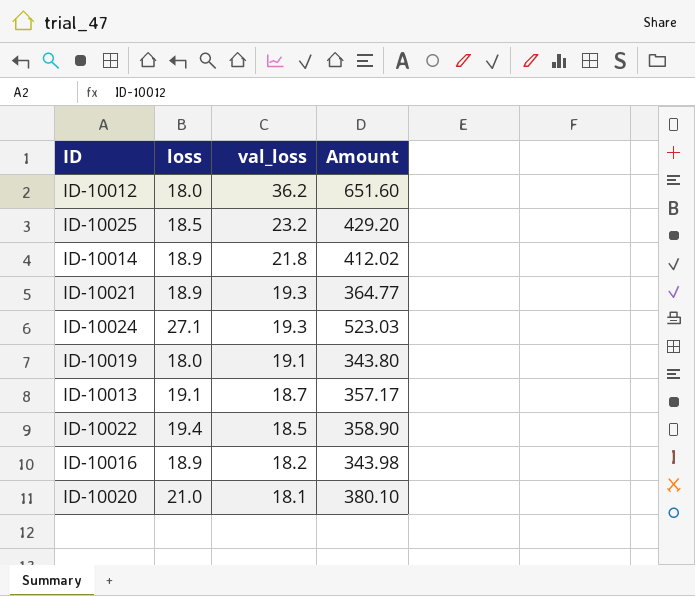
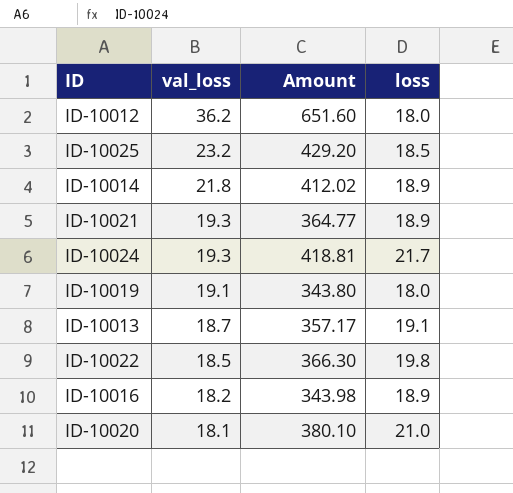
column loss | position: 2 -> 4
ID-10024 | Amount: 523.03 -> 418.81
ID-10024 | loss: 27.1 -> 21.7
ID-10022 | Amount: 358.90 -> 366.30
ID-10022 | loss: 19.4 -> 19.8

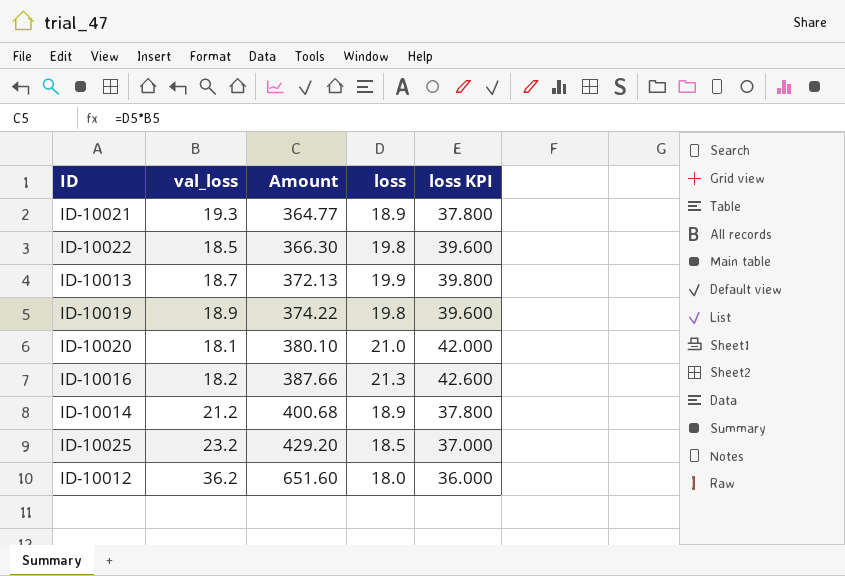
row order: val_loss descending -> Amount ascending
column loss KPI | formula: none -> [loss] * 2
row ID-10024: 19.3 | 418.81 | 21.7 -> none
ID-10013 | Amount: 357.17 -> 372.13
ID-10013 | loss: 19.1 -> 19.9
ID-10019 | val_loss: 19.1 -> 18.9
ID-10019 | Amount: 343.80 -> 374.22
ID-10019 | loss: 18.0 -> 19.8
ID-10016 | Amount: 343.98 -> 387.66
ID-10016 | loss: 18.9 -> 21.3
ID-10014 | val_loss: 21.8 -> 21.2
ID-10014 | Amount: 412.02 -> 400.68

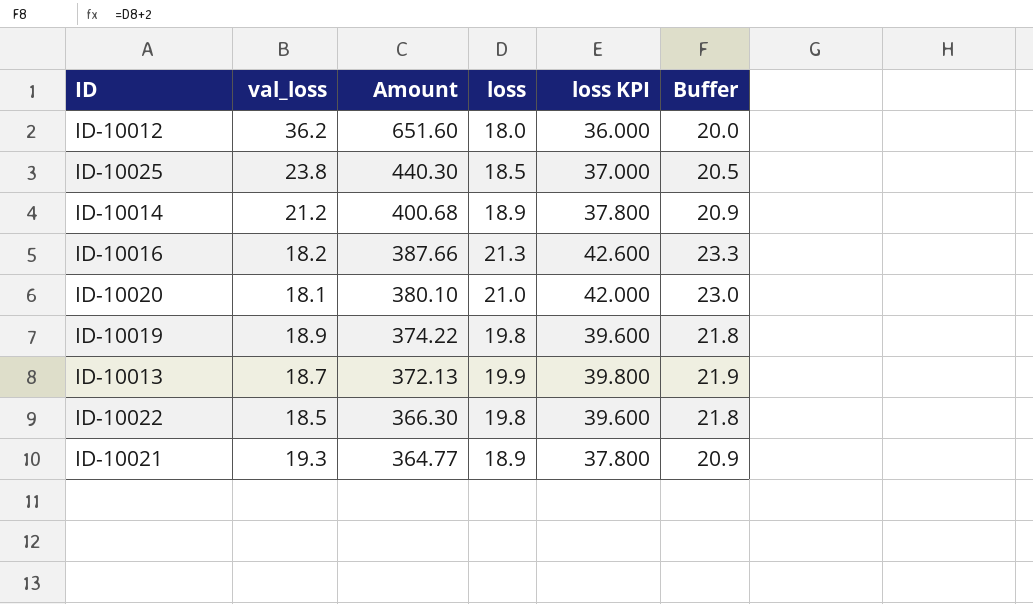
row order: Amount ascending -> Amount descending
column Buffer | formula: none -> [loss] + 2
ID-10025 | val_loss: 23.2 -> 23.8
ID-10025 | Amount: 429.20 -> 440.30

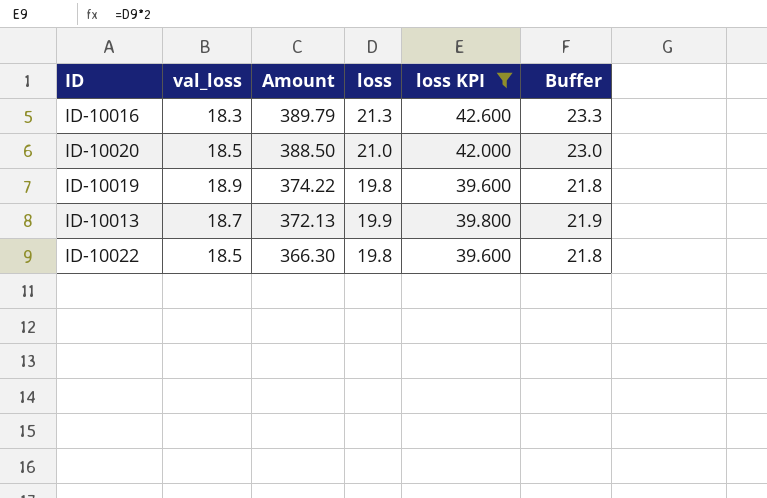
filter: none -> loss KPI >= 39.600
ID-10016 | val_loss: 18.2 -> 18.3
ID-10016 | Amount: 387.66 -> 389.79
ID-10020 | val_loss: 18.1 -> 18.5
ID-10020 | Amount: 380.10 -> 388.50

